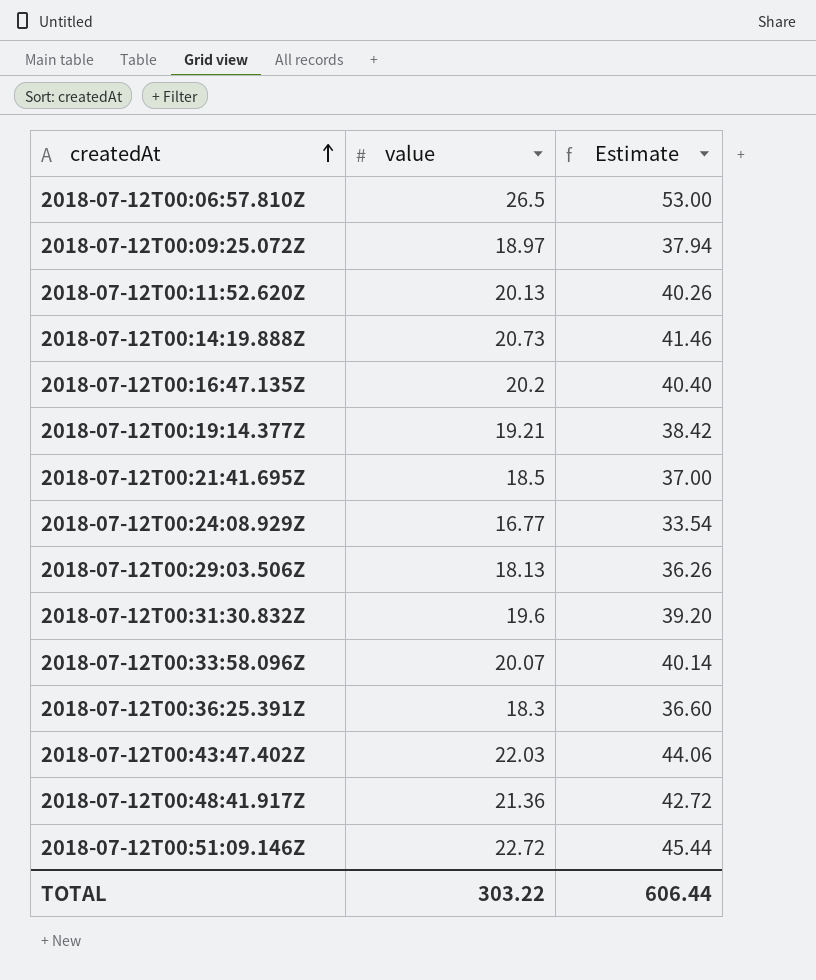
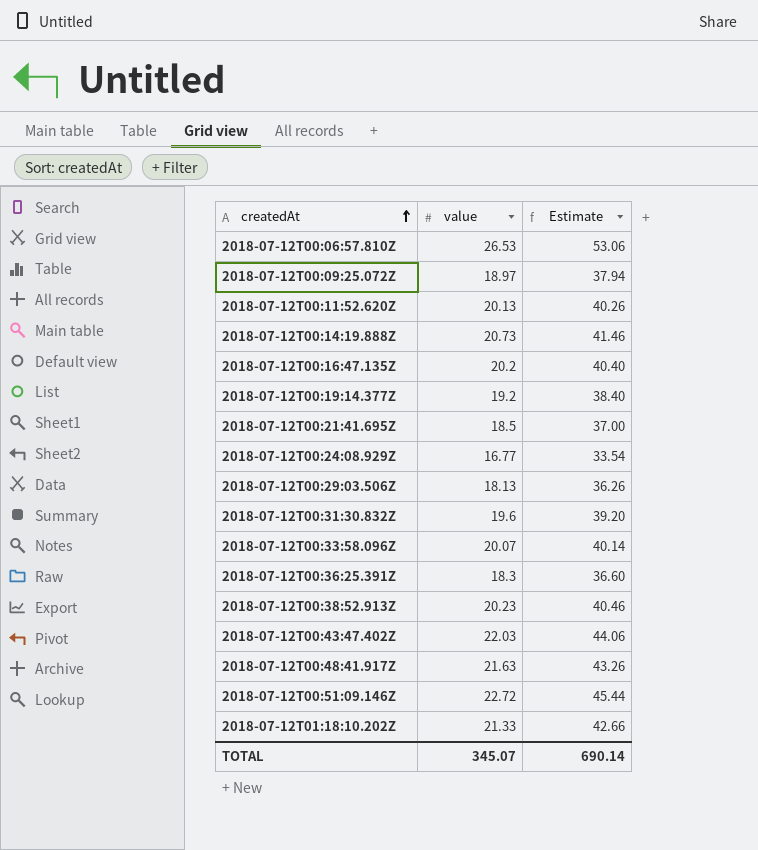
2018-07-12T00:06:57.810Z | value: 26.5 -> 26.53
2018-07-12T00:06:57.810Z | Estimate: 53.00 -> 53.06
2018-07-12T00:19:14.377Z | value: 19.21 -> 19.2
2018-07-12T00:19:14.377Z | Estimate: 38.42 -> 38.40
row 2018-07-12T00:38:52.913Z: none -> 20.23 | 40.46
2018-07-12T00:48:41.917Z | value: 21.36 -> 21.63
2018-07-12T00:48:41.917Z | Estimate: 42.72 -> 43.26
row 2018-07-12T01:18:10.202Z: none -> 21.33 | 42.66
TOTAL | value: 303.22 -> 345.07
TOTAL | Estimate: 606.44 -> 690.14

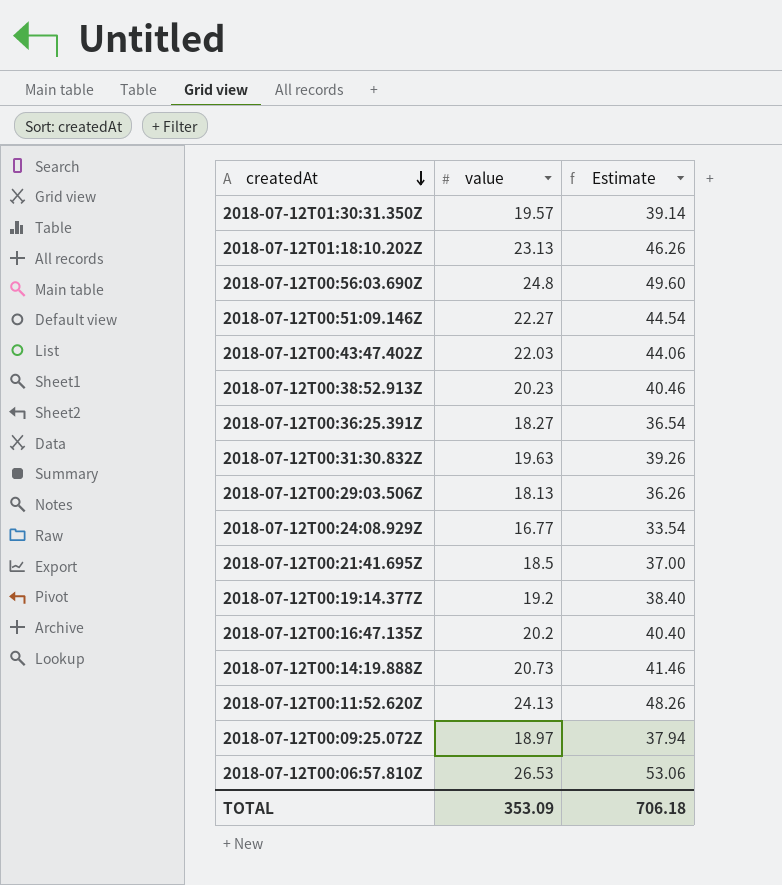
row order: createdAt ascending -> createdAt descending
row 2018-07-12T00:33:58.096Z: 20.07 | 40.14 -> none
row 2018-07-12T00:48:41.917Z: 21.63 | 43.26 -> none
row 2018-07-12T01:30:31.350Z: none -> 19.57 | 39.14
2018-07-12T01:18:10.202Z | value: 21.33 -> 23.13
2018-07-12T01:18:10.202Z | Estimate: 42.66 -> 46.26
row 2018-07-12T00:56:03.690Z: none -> 24.8 | 49.60
2018-07-12T00:51:09.146Z | value: 22.72 -> 22.27
2018-07-12T00:51:09.146Z | Estimate: 45.44 -> 44.54
2018-07-12T00:36:25.391Z | value: 18.3 -> 18.27
2018-07-12T00:36:25.391Z | Estimate: 36.60 -> 36.54
2018-07-12T00:31:30.832Z | value: 19.6 -> 19.63
2018-07-12T00:31:30.832Z | Estimate: 39.20 -> 39.26
2018-07-12T00:11:52.620Z | value: 20.13 -> 24.13
2018-07-12T00:11:52.620Z | Estimate: 40.26 -> 48.26
TOTAL | value: 345.07 -> 353.09
TOTAL | Estimate: 690.14 -> 706.18

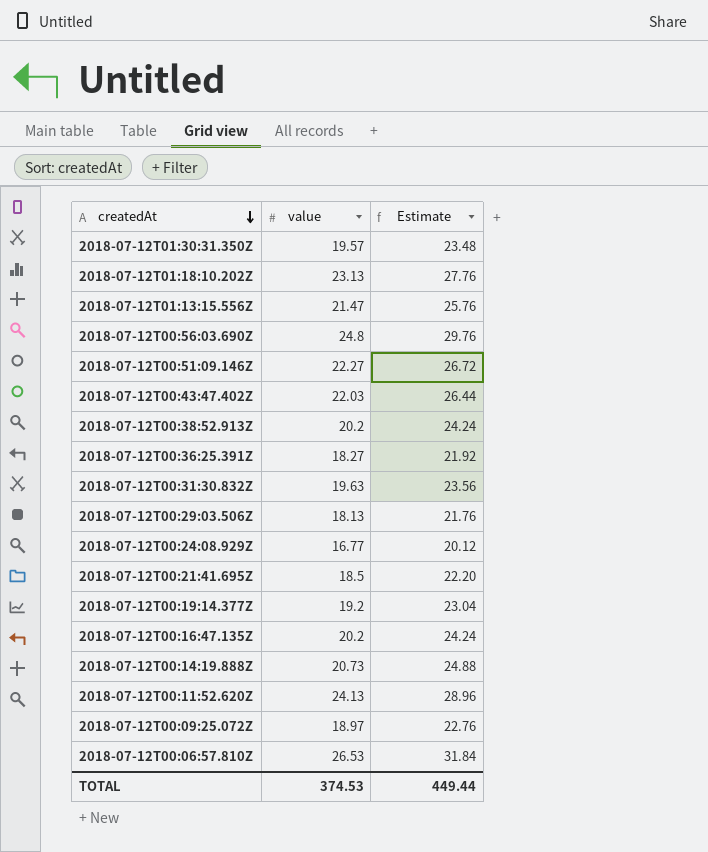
column Estimate | formula: [value] * 2 -> [value] * 1.2
row 2018-07-12T01:13:15.556Z: none -> 21.47 | 25.76
2018-07-12T00:38:52.913Z | value: 20.23 -> 20.2
TOTAL | value: 353.09 -> 374.53
TOTAL | Estimate: 706.18 -> 449.44

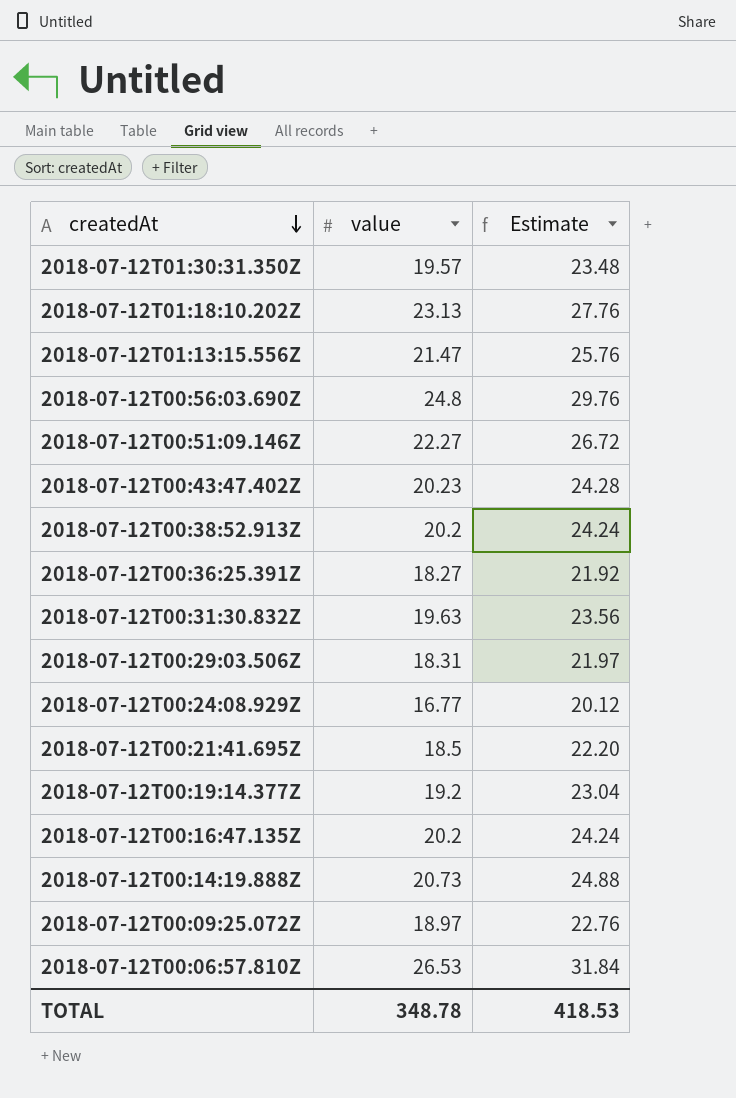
row 2018-07-12T00:11:52.620Z: 24.13 | 28.96 -> none
2018-07-12T00:43:47.402Z | value: 22.03 -> 20.23
2018-07-12T00:43:47.402Z | Estimate: 26.44 -> 24.28
2018-07-12T00:29:03.506Z | value: 18.13 -> 18.31
2018-07-12T00:29:03.506Z | Estimate: 21.76 -> 21.97
TOTAL | value: 374.53 -> 348.78
TOTAL | Estimate: 449.44 -> 418.53

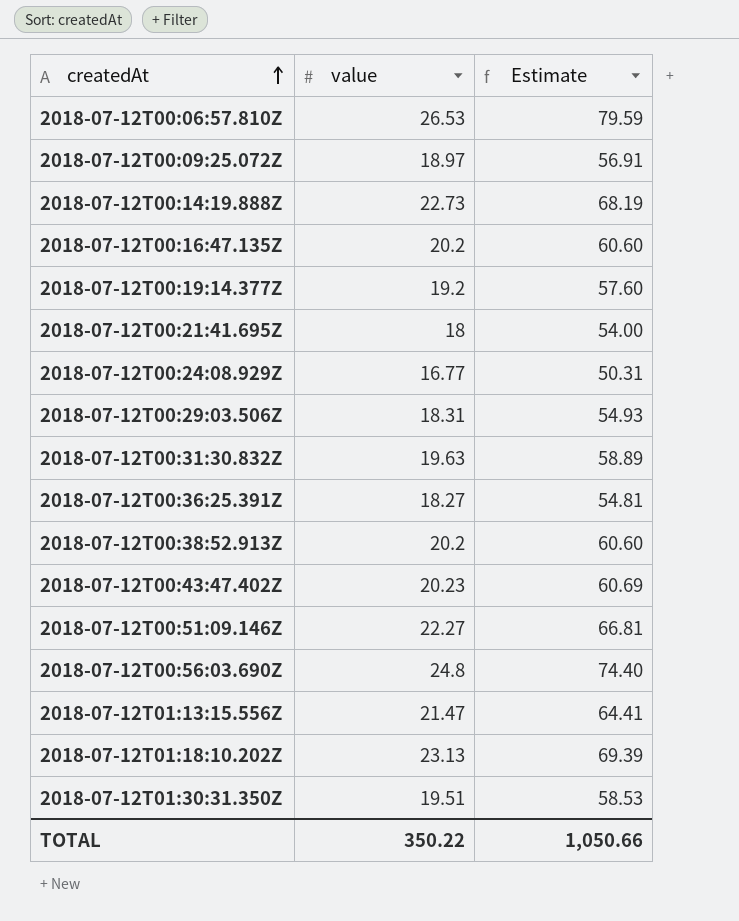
row order: createdAt descending -> createdAt ascending
column Estimate | formula: [value] * 1.2 -> [value] * 3
2018-07-12T00:14:19.888Z | value: 20.73 -> 22.73
2018-07-12T00:21:41.695Z | value: 18.5 -> 18
2018-07-12T01:30:31.350Z | value: 19.57 -> 19.51
TOTAL | value: 348.78 -> 350.22
TOTAL | Estimate: 418.53 -> 1,050.66

